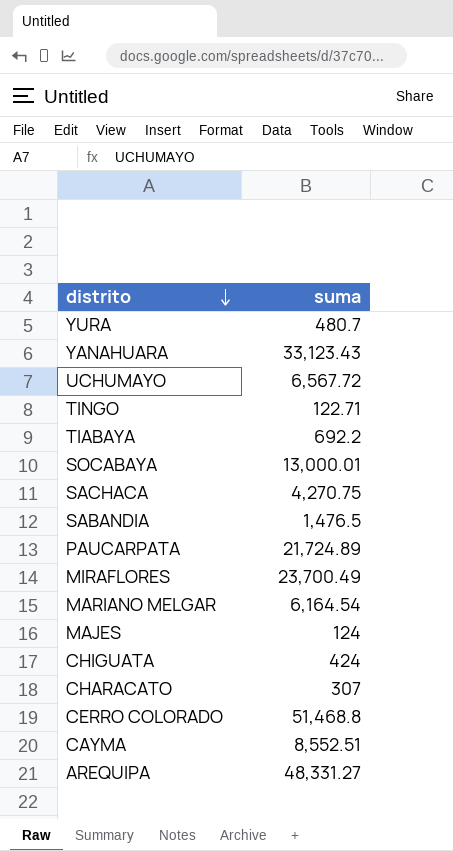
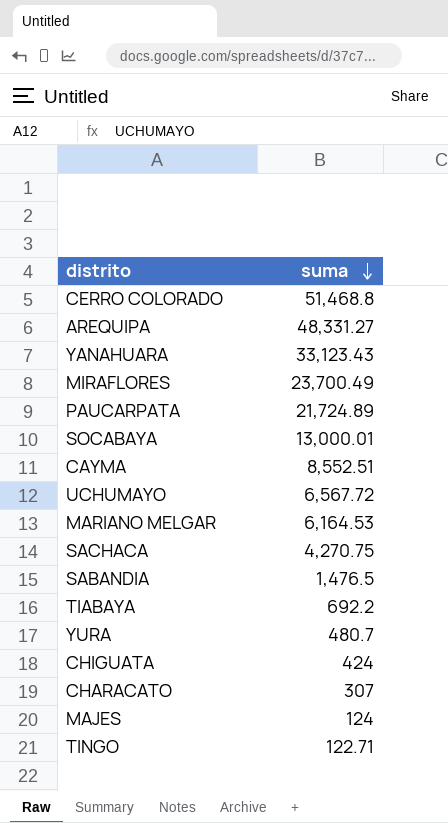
row order: distrito descending -> suma descending
MARIANO MELGAR | suma: 6,164.54 -> 6,164.53

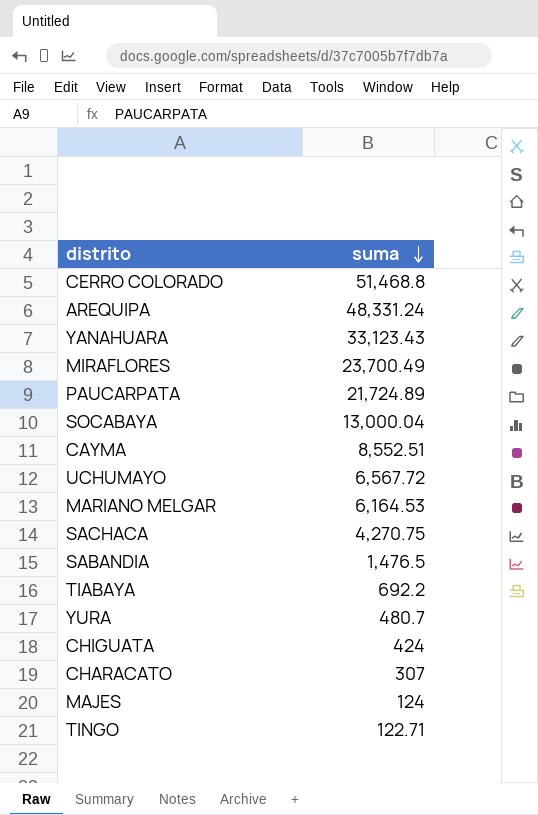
AREQUIPA | suma: 48,331.27 -> 48,331.24
SOCABAYA | suma: 13,000.01 -> 13,000.04

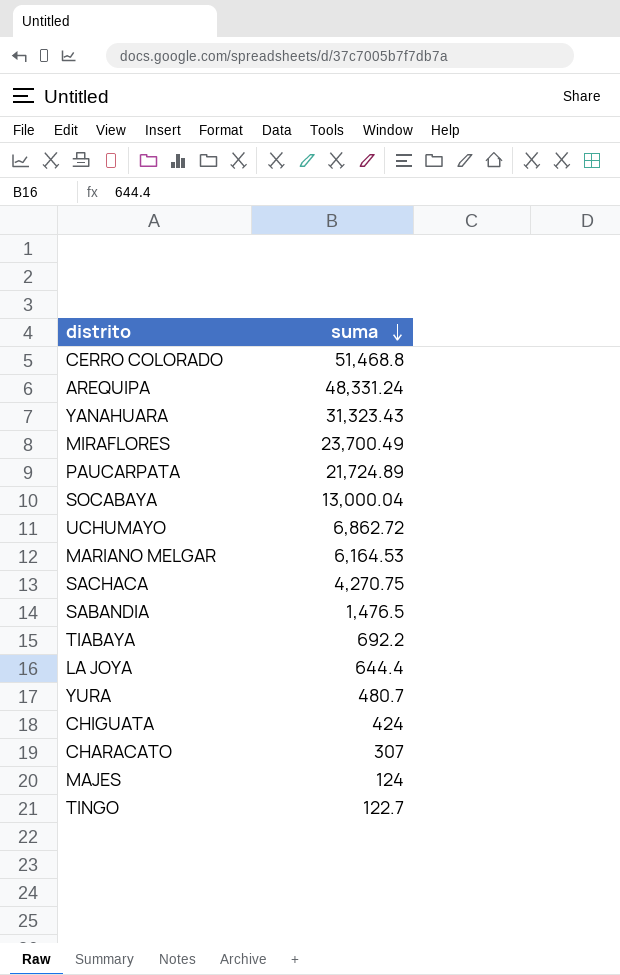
row CAYMA: 8,552.51 -> none
YANAHUARA | suma: 33,123.43 -> 31,323.43
UCHUMAYO | suma: 6,567.72 -> 6,862.72
row LA JOYA: none -> 644.4
TINGO | suma: 122.71 -> 122.7

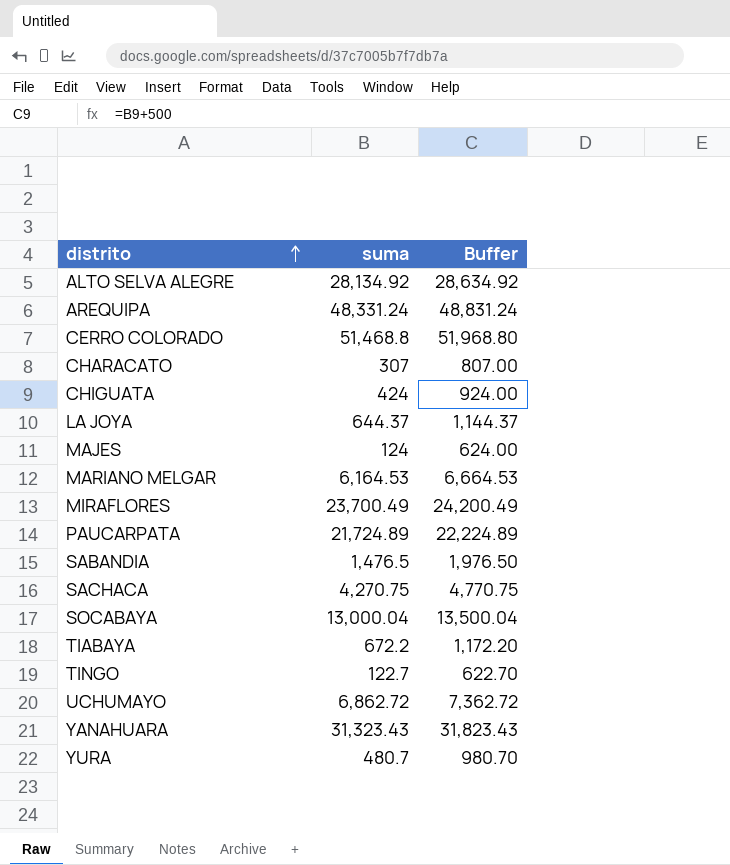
row order: suma descending -> distrito ascending
column Buffer | formula: none -> [suma] + 500
row ALTO SELVA ALEGRE: none -> 28,134.92 | 28,634.92
LA JOYA | suma: 644.4 -> 644.37
TIABAYA | suma: 692.2 -> 672.2

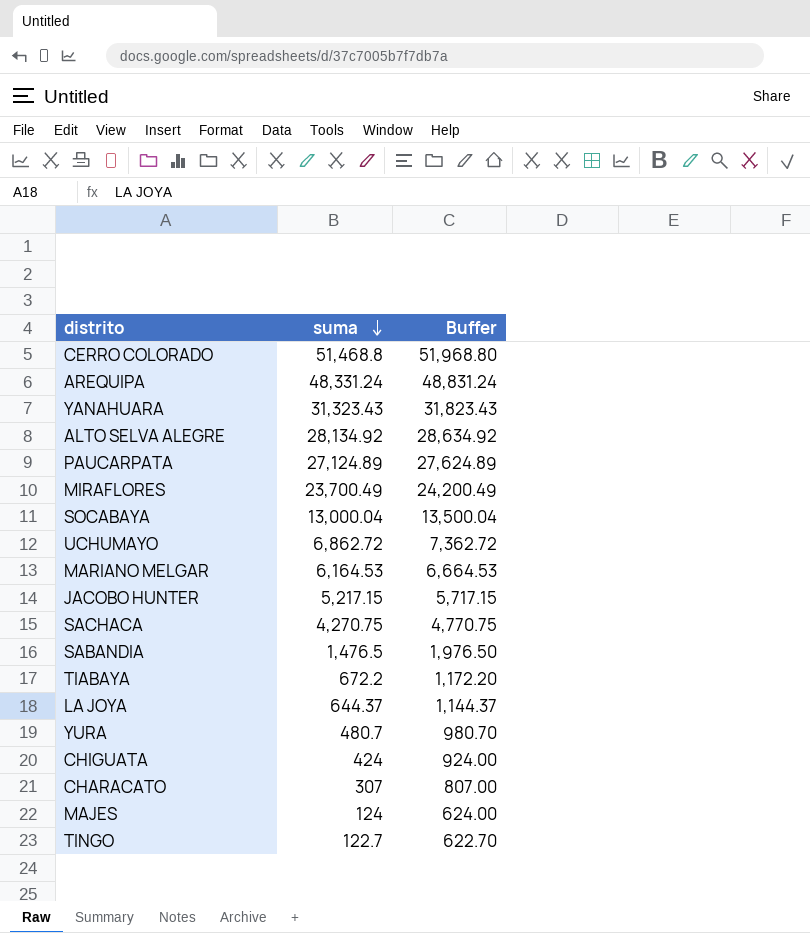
row order: distrito ascending -> suma descending
PAUCARPATA | suma: 21,724.89 -> 27,124.89
PAUCARPATA | Buffer: 22,224.89 -> 27,624.89
row JACOBO HUNTER: none -> 5,217.15 | 5,717.15

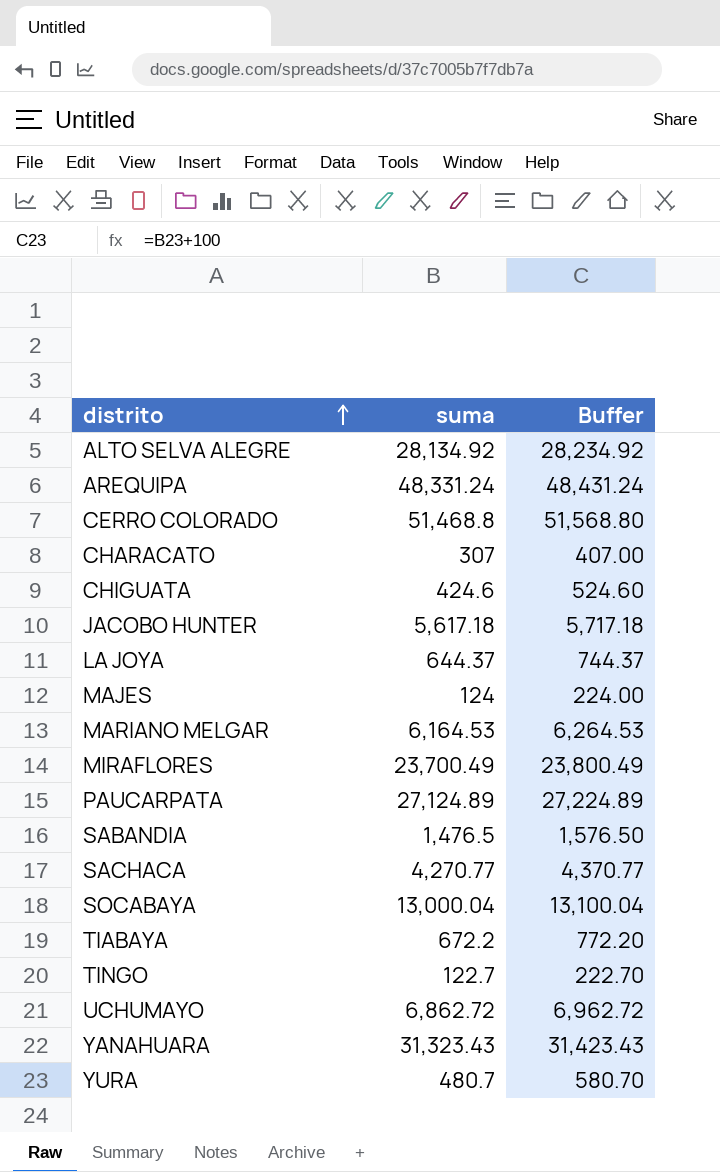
row order: suma descending -> distrito ascending
column Buffer | formula: [suma] + 500 -> [suma] + 100
CHIGUATA | suma: 424 -> 424.6
JACOBO HUNTER | suma: 5,217.15 -> 5,617.18
SACHACA | suma: 4,270.75 -> 4,270.77

